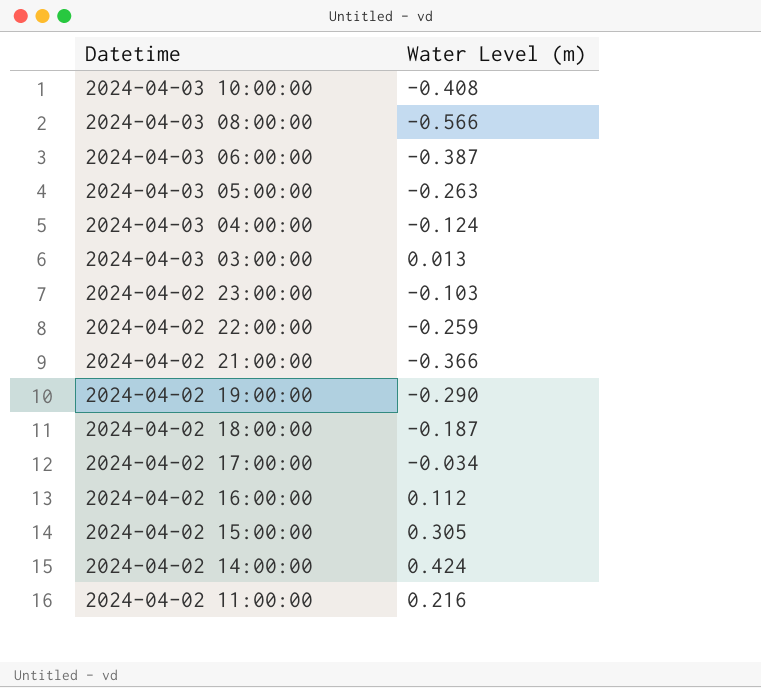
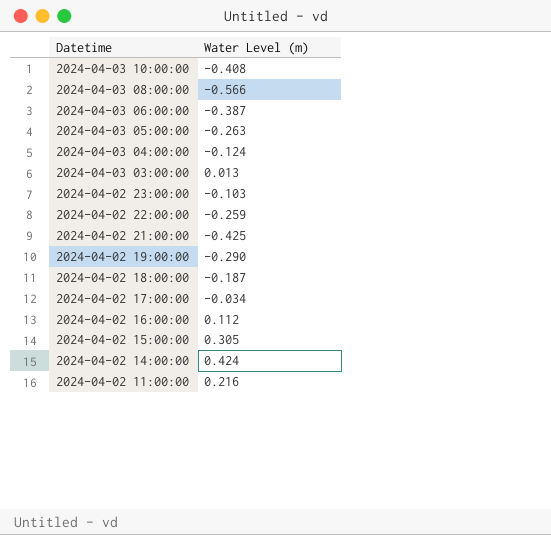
2024-04-02 21:00:00 | Water Level (m): -0.366 -> -0.425

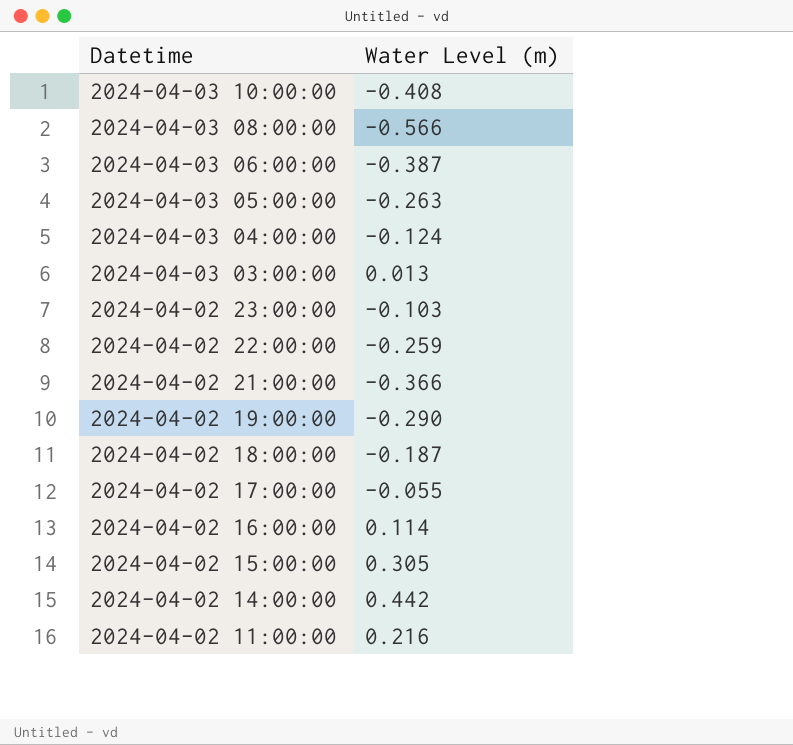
2024-04-02 21:00:00 | Water Level (m): -0.425 -> -0.366
2024-04-02 17:00:00 | Water Level (m): -0.034 -> -0.055
2024-04-02 16:00:00 | Water Level (m): 0.112 -> 0.114
2024-04-02 14:00:00 | Water Level (m): 0.424 -> 0.442

